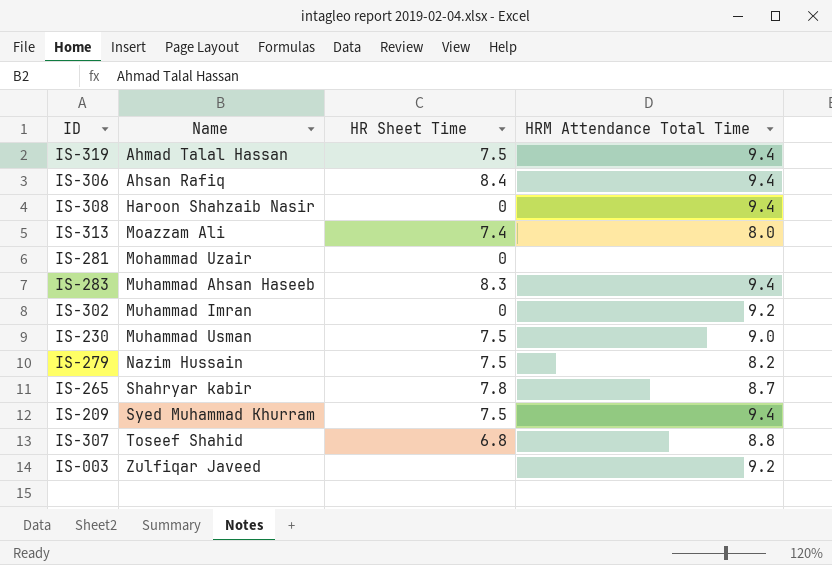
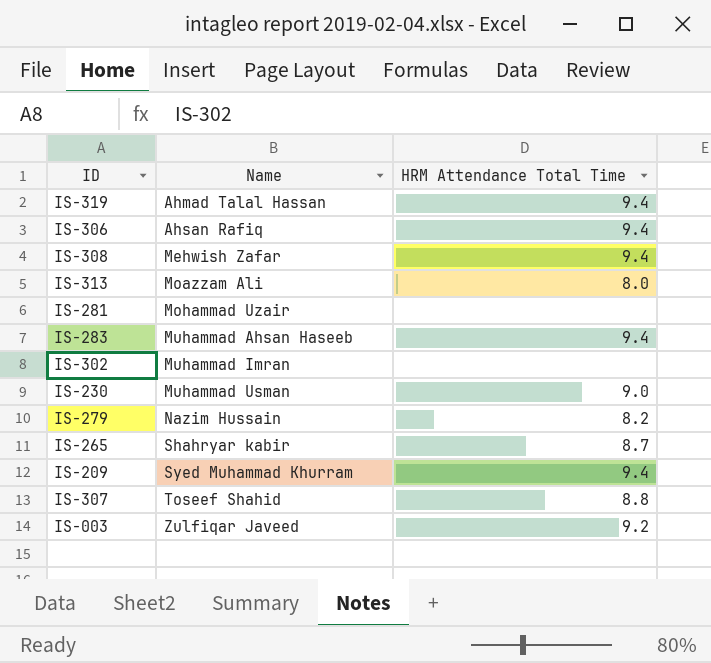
column HR Sheet Time | position: 3 -> none
IS-308 | Name: Haroon Shahzaib Nasir -> Mehwish Zafar
IS-302 | HRM Attendance Total Time: 9.2 -> none

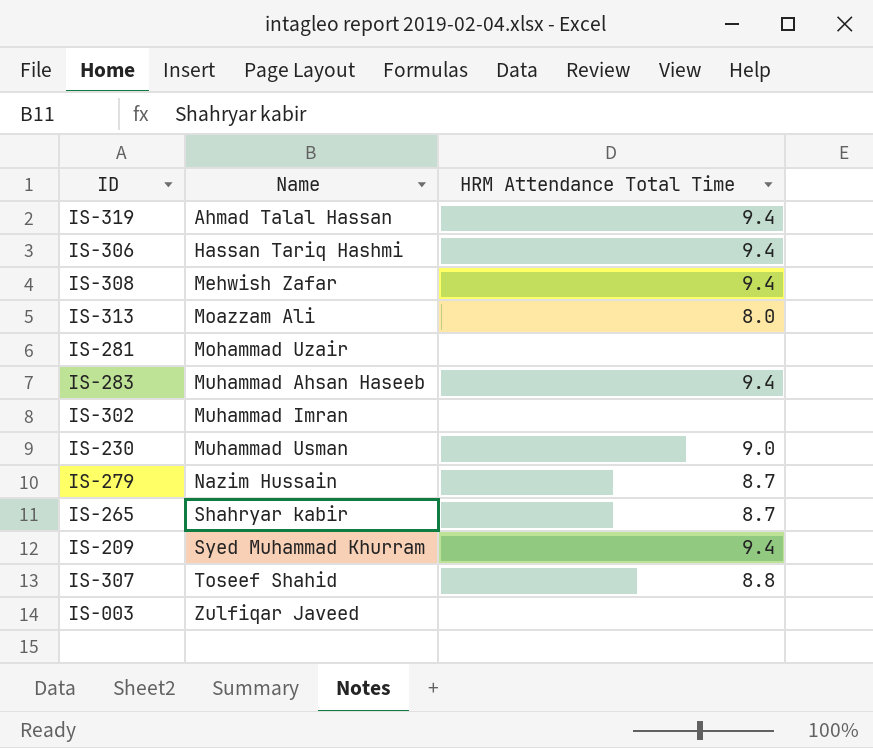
IS-306 | Name: Ahsan Rafiq -> Hassan Tariq Hashmi
IS-279 | HRM Attendance Total Time: 8.2 -> 8.7
IS-003 | HRM Attendance Total Time: 9.2 -> none

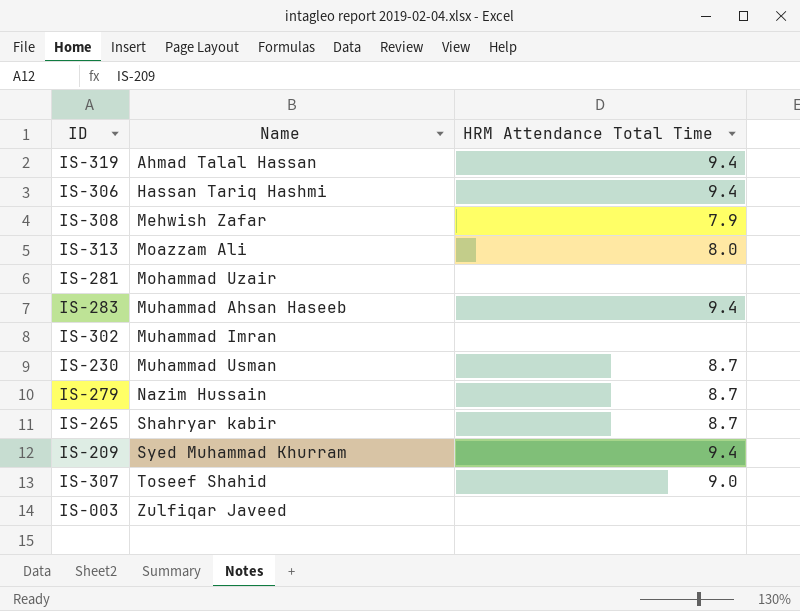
IS-308 | HRM Attendance Total Time: 9.4 -> 7.9
IS-230 | HRM Attendance Total Time: 9.0 -> 8.7
IS-307 | HRM Attendance Total Time: 8.8 -> 9.0

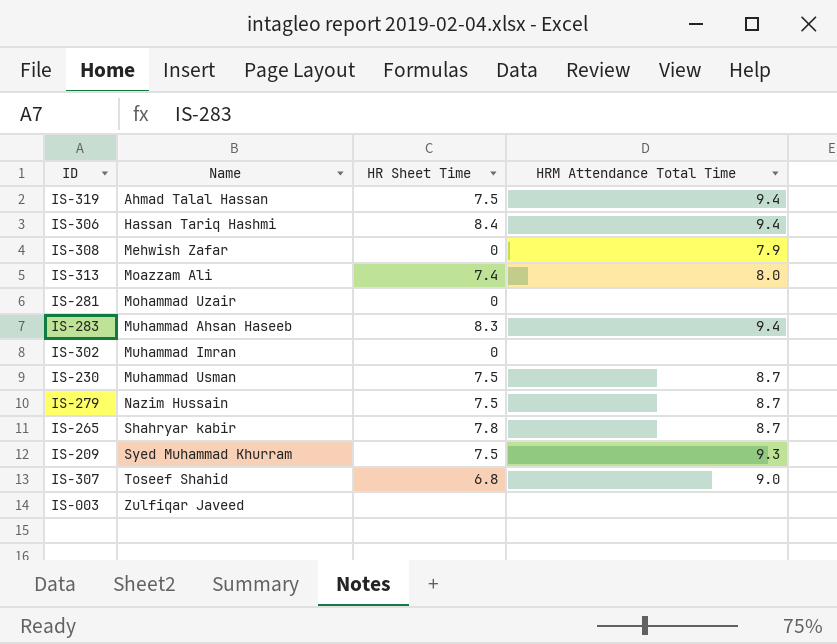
column HR Sheet Time | position: none -> 3
IS-209 | HRM Attendance Total Time: 9.4 -> 9.3

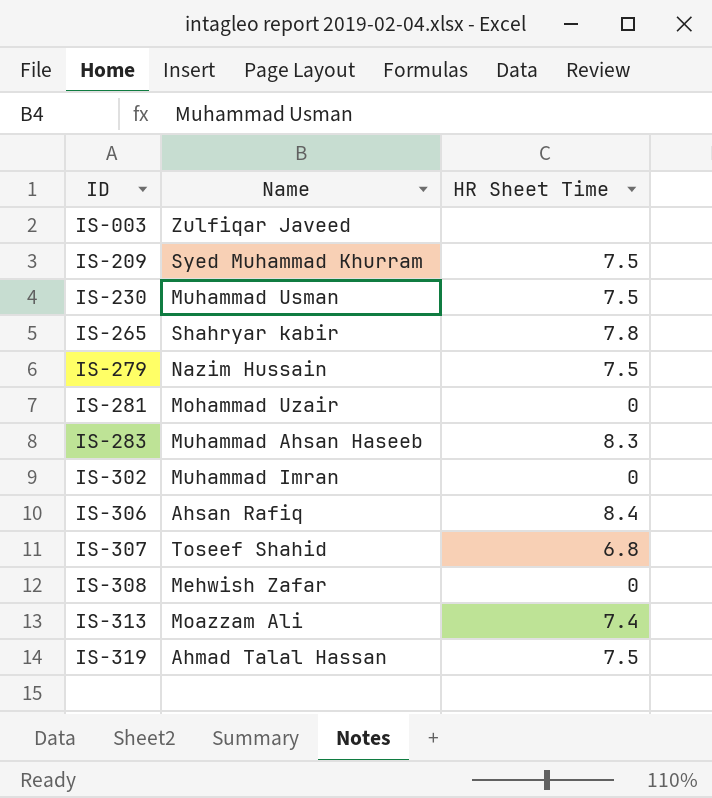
row order: Name ascending -> ID ascending
column HRM Attendance Total Time | position: 4 -> none
IS-306 | Name: Hassan Tariq Hashmi -> Ahsan Rafiq

